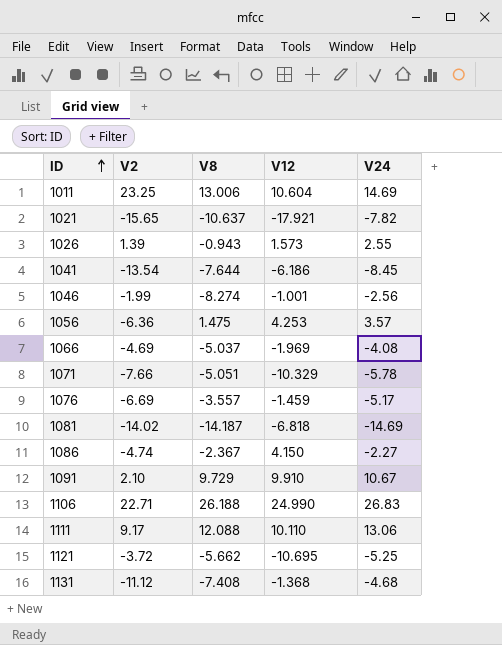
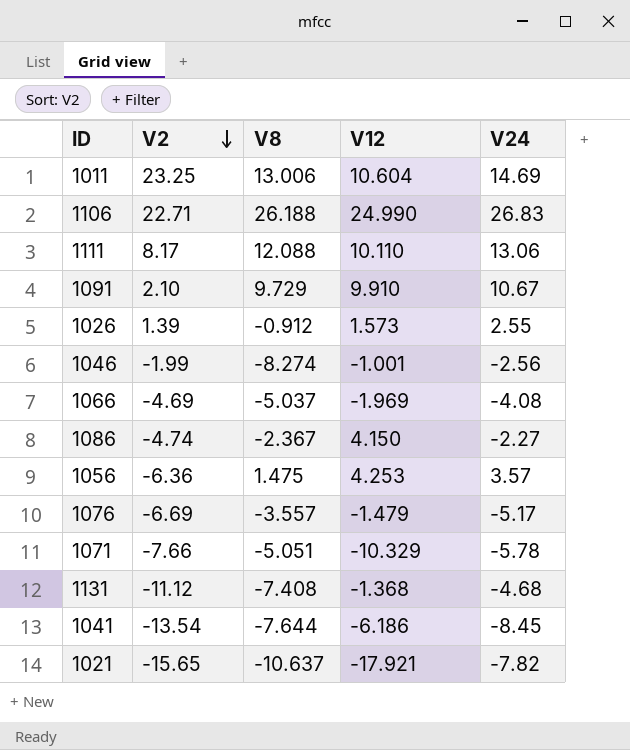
row order: ID ascending -> V2 descending
row 1081: -14.02 | -14.187 | -6.818 | -14.69 -> none
row 1121: -3.72 | -5.662 | -10.695 | -5.25 -> none
1111 | V2: 9.17 -> 8.17
1026 | V8: -0.943 -> -0.912
1076 | V12: -1.459 -> -1.479

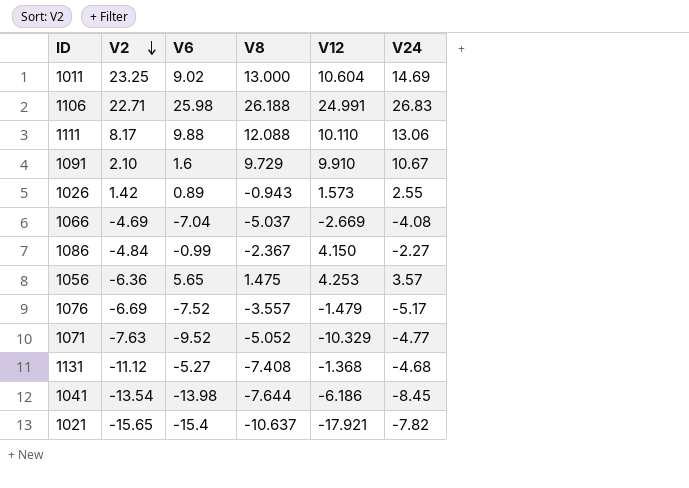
column V6 | position: none -> 3
row 1046: -1.99 | -8.274 | -1.001 | -2.56 -> none
1011 | V8: 13.006 -> 13.000
1106 | V12: 24.990 -> 24.991
1026 | V2: 1.39 -> 1.42
1026 | V8: -0.912 -> -0.943
1066 | V12: -1.969 -> -2.669
1086 | V2: -4.74 -> -4.84
1071 | V2: -7.66 -> -7.63
1071 | V8: -5.051 -> -5.052
1071 | V24: -5.78 -> -4.77

